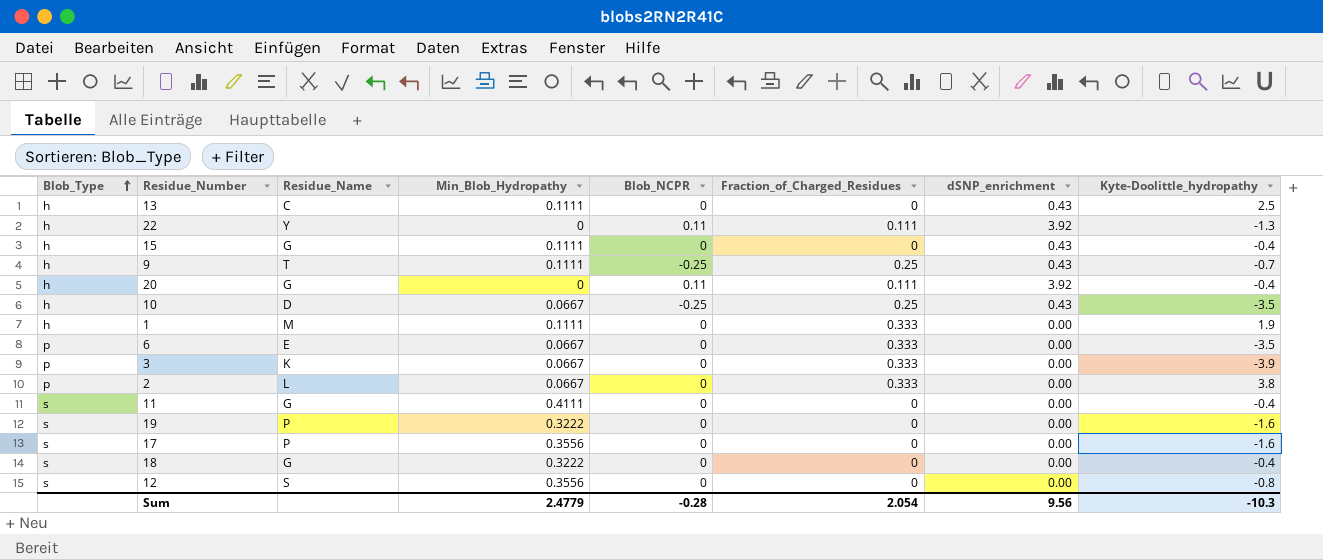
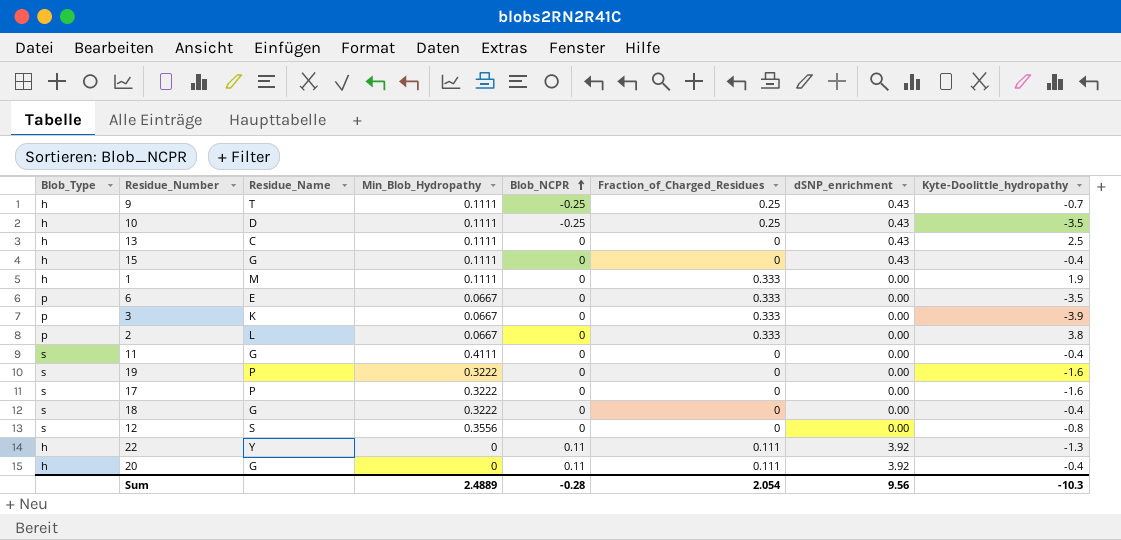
row order: Blob_Type ascending -> Blob_NCPR ascending
10 | Min_Blob_Hydropathy: 0.0667 -> 0.1111
17 | Min_Blob_Hydropathy: 0.3556 -> 0.3222
Sum | Min_Blob_Hydropathy: 2.4779 -> 2.4889

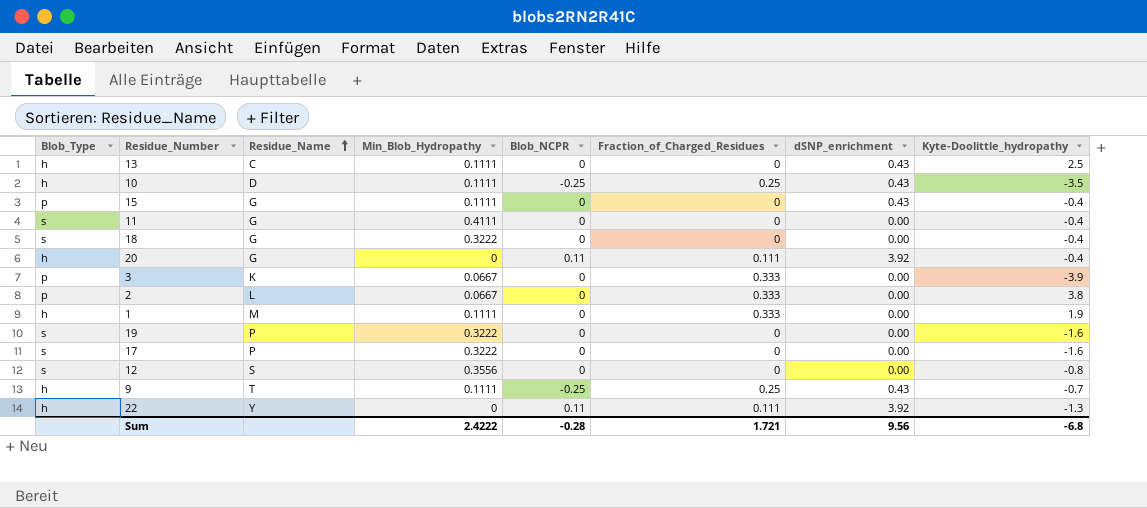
row order: Blob_NCPR ascending -> Residue_Name ascending
row 6: p | E | 0.0667 | 0 | 0.333 | 0.00 | -3.5 -> none
15 | Blob_Type: h -> p
Sum | Min_Blob_Hydropathy: 2.4889 -> 2.4222
Sum | Fraction_of_Charged_Residues: 2.054 -> 1.721
Sum | Kyte-Doolittle_hydropathy: -10.3 -> -6.8

